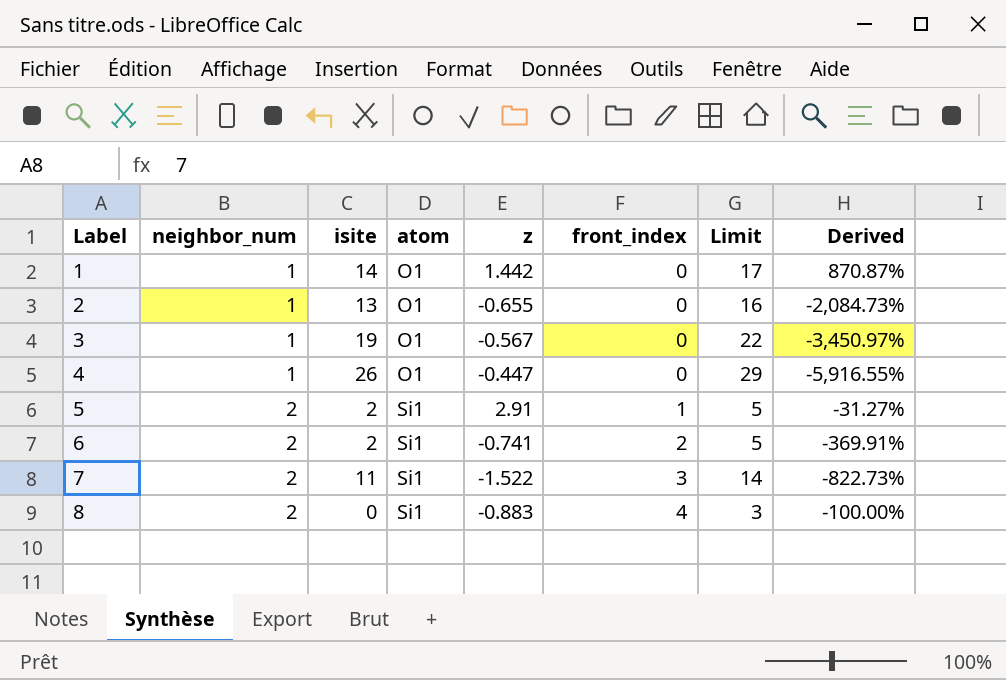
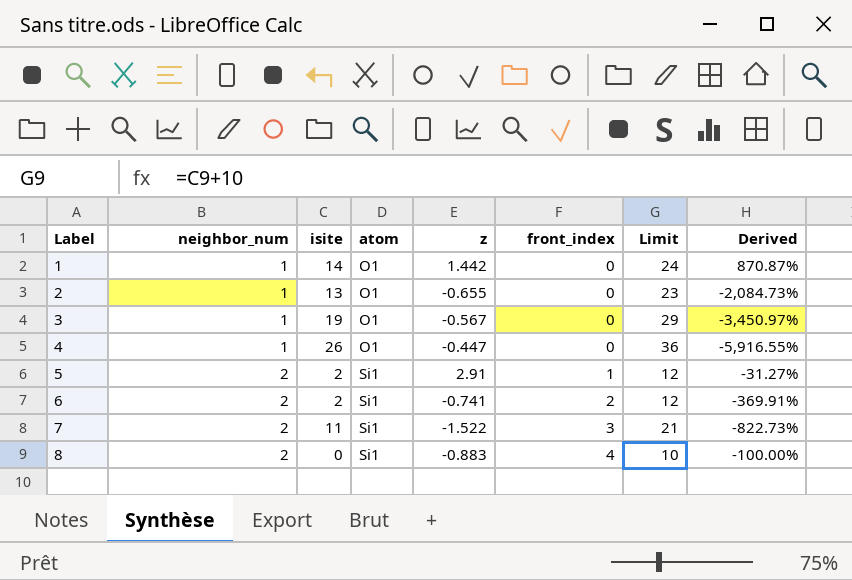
column Limit | formula: [isite] + 3 -> [isite] + 10

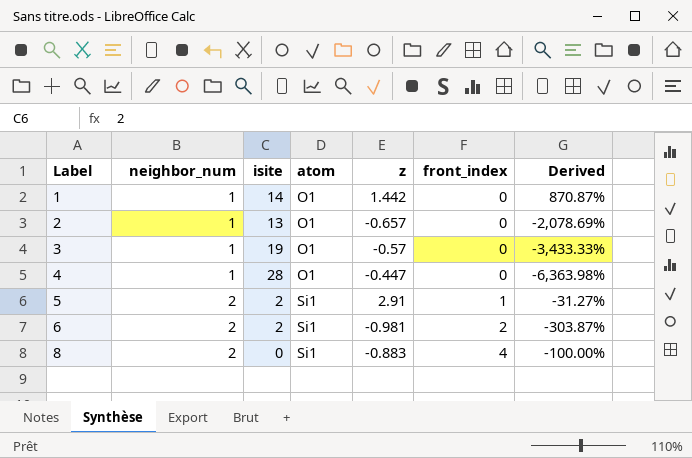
column Limit | formula: [isite] + 10 -> none
row 7: 2 | 11 | Si1 | -1.522 | 3 | 21 | -822.73% -> none
2 | z: -0.655 -> -0.657
2 | Derived: -2,084.73% -> -2,078.69%
3 | z: -0.567 -> -0.57
3 | Derived: -3,450.97% -> -3,433.33%
4 | isite: 26 -> 28
4 | Derived: -5,916.55% -> -6,363.98%
6 | z: -0.741 -> -0.981
6 | Derived: -369.91% -> -303.87%

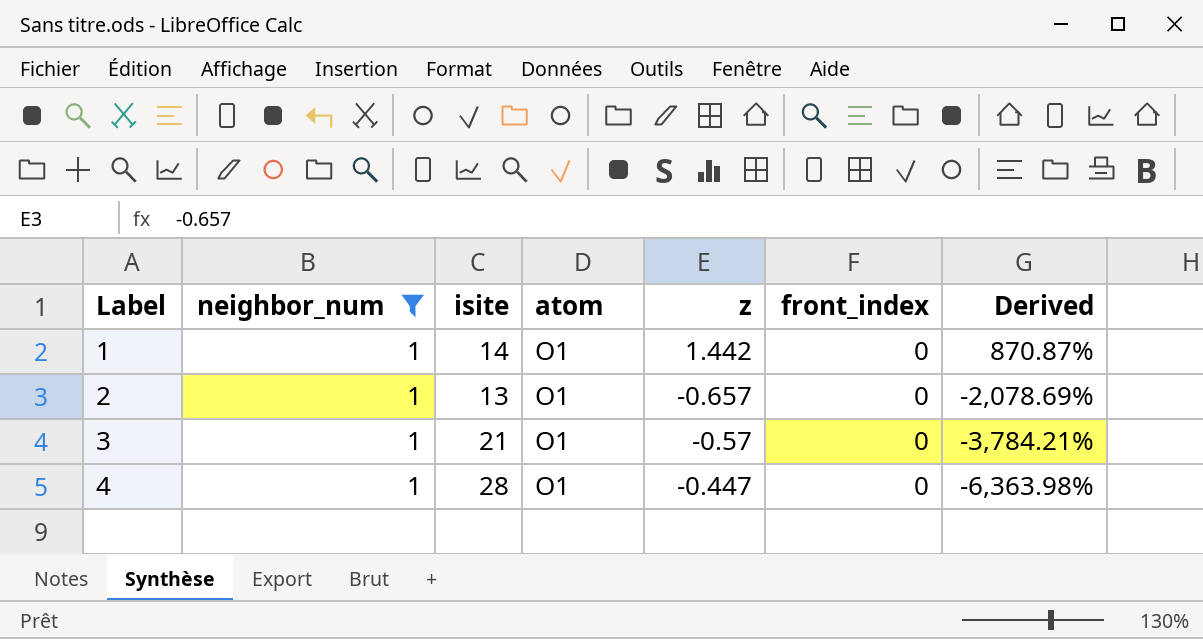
filter: none -> neighbor_num = 1
3 | isite: 19 -> 21
3 | Derived: -3,433.33% -> -3,784.21%

